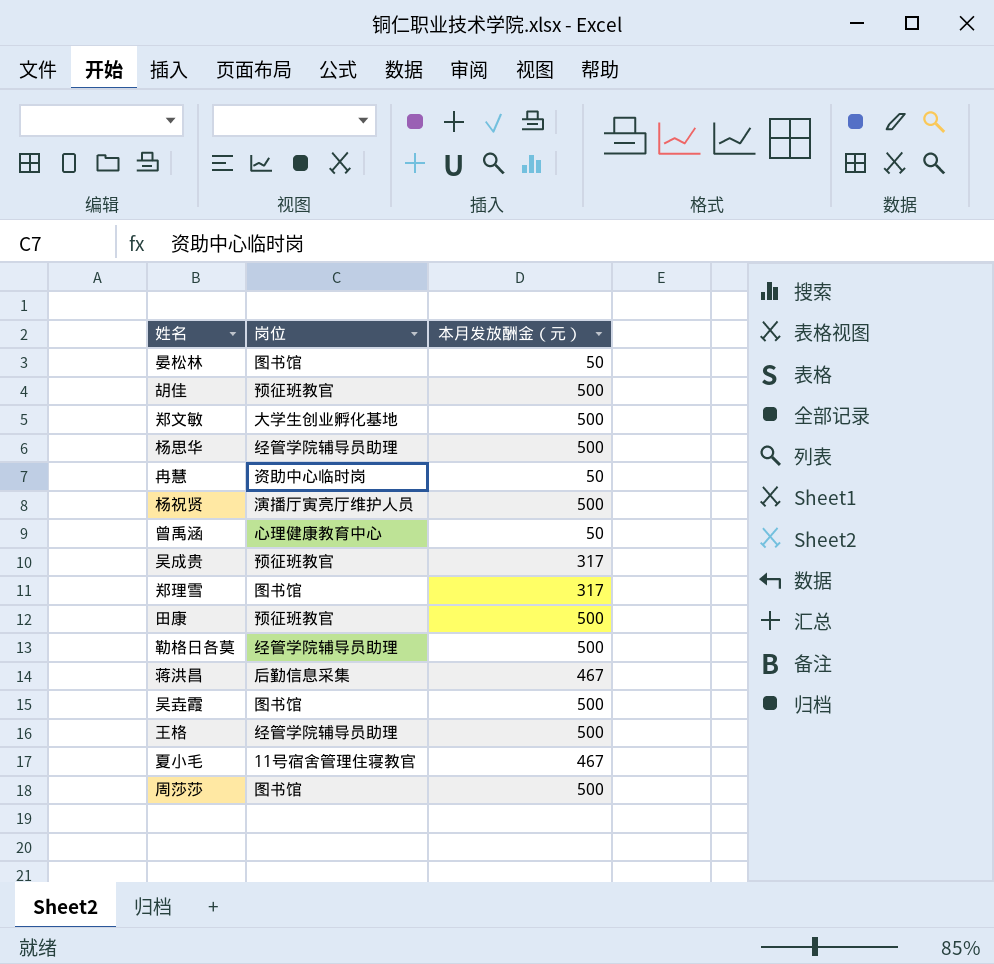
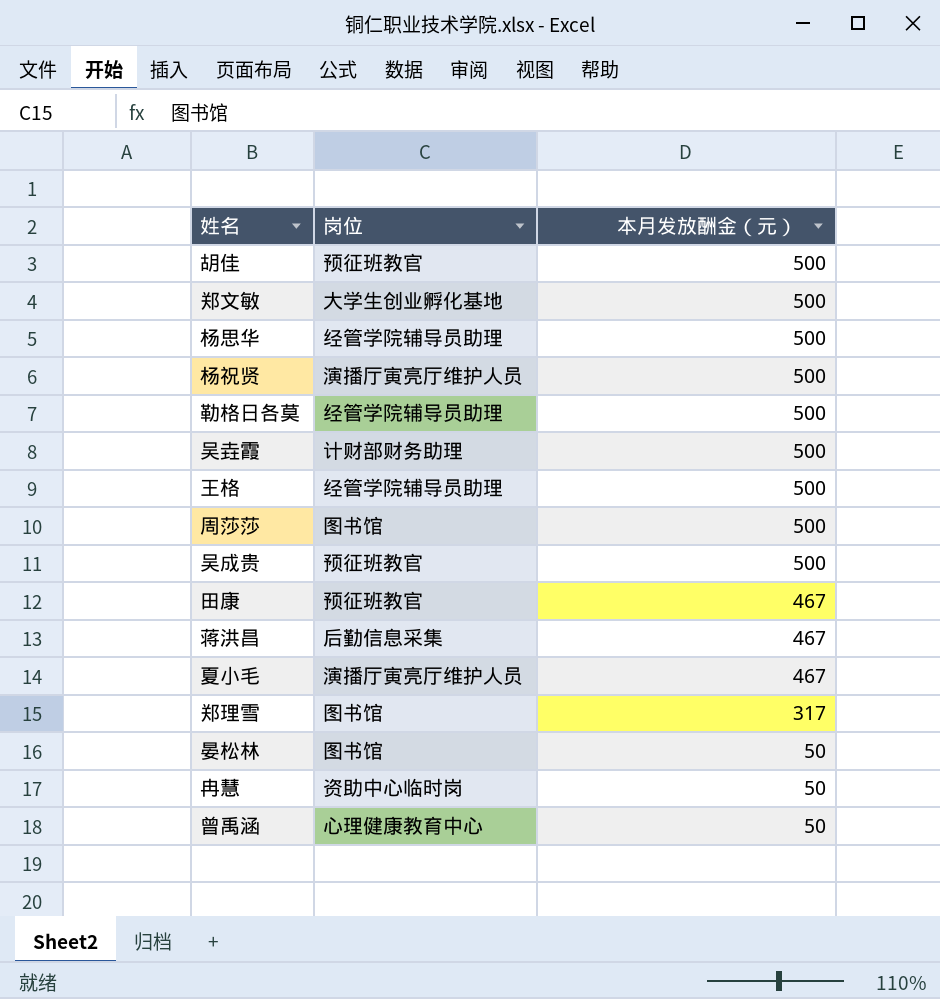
row order: none -> 本月发放酬金（元） descending
吴垚霞 | 岗位: 图书馆 -> 计财部财务助理
吴成贵 | 本月发放酬金（元）: 317 -> 500
田康 | 本月发放酬金（元）: 500 -> 467
夏小毛 | 岗位: 11号宿舍管理住寝教官 -> 演播厅寅亮厅维护人员

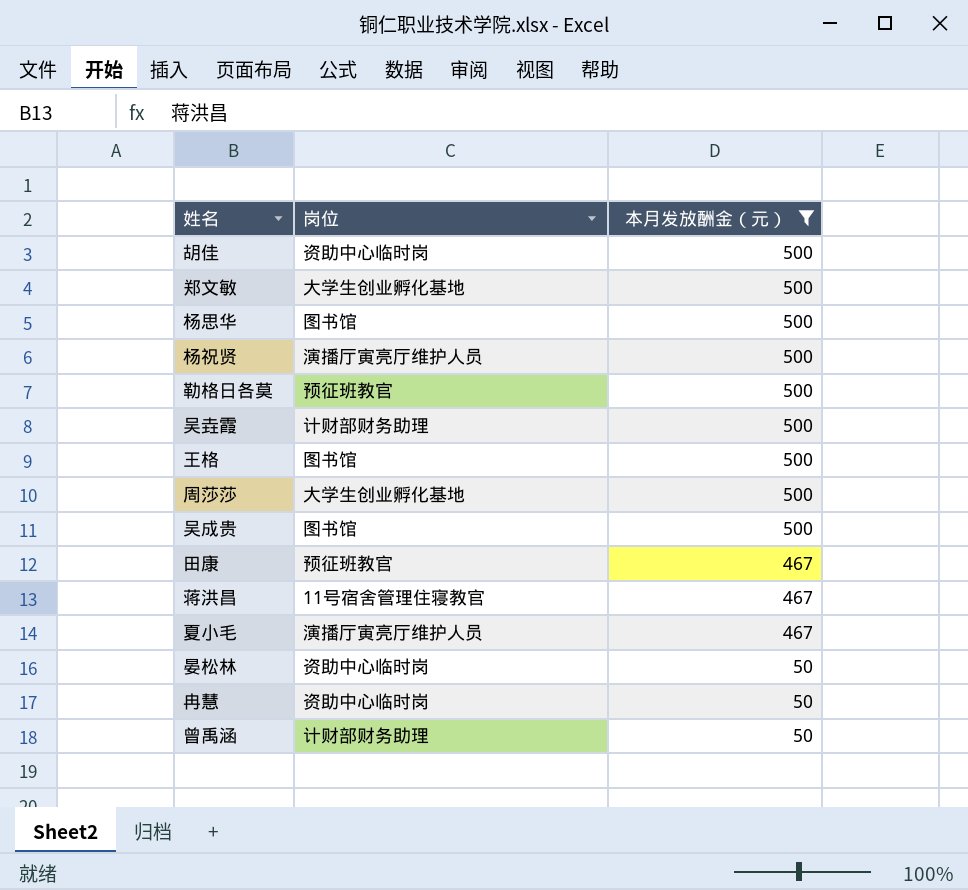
filter: none -> 本月发放酬金（元） != 317
胡佳 | 岗位: 预征班教官 -> 资助中心临时岗
杨思华 | 岗位: 经管学院辅导员助理 -> 图书馆
勒格日各莫 | 岗位: 经管学院辅导员助理 -> 预征班教官
王格 | 岗位: 经管学院辅导员助理 -> 图书馆
周莎莎 | 岗位: 图书馆 -> 大学生创业孵化基地
吴成贵 | 岗位: 预征班教官 -> 图书馆
蒋洪昌 | 岗位: 后勤信息采集 -> 11号宿舍管理住寝教官
晏松林 | 岗位: 图书馆 -> 资助中心临时岗
曾禹涵 | 岗位: 心理健康教育中心 -> 计财部财务助理

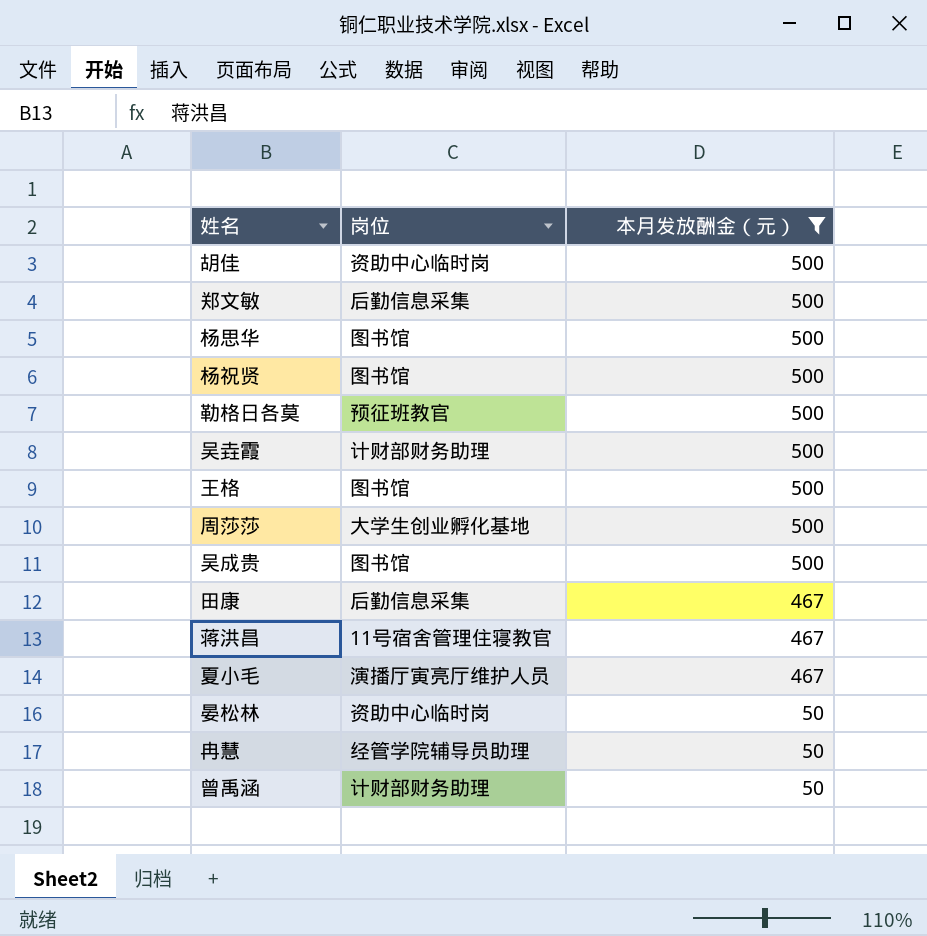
郑文敏 | 岗位: 大学生创业孵化基地 -> 后勤信息采集
杨祝贤 | 岗位: 演播厅寅亮厅维护人员 -> 图书馆
田康 | 岗位: 预征班教官 -> 后勤信息采集
冉慧 | 岗位: 资助中心临时岗 -> 经管学院辅导员助理

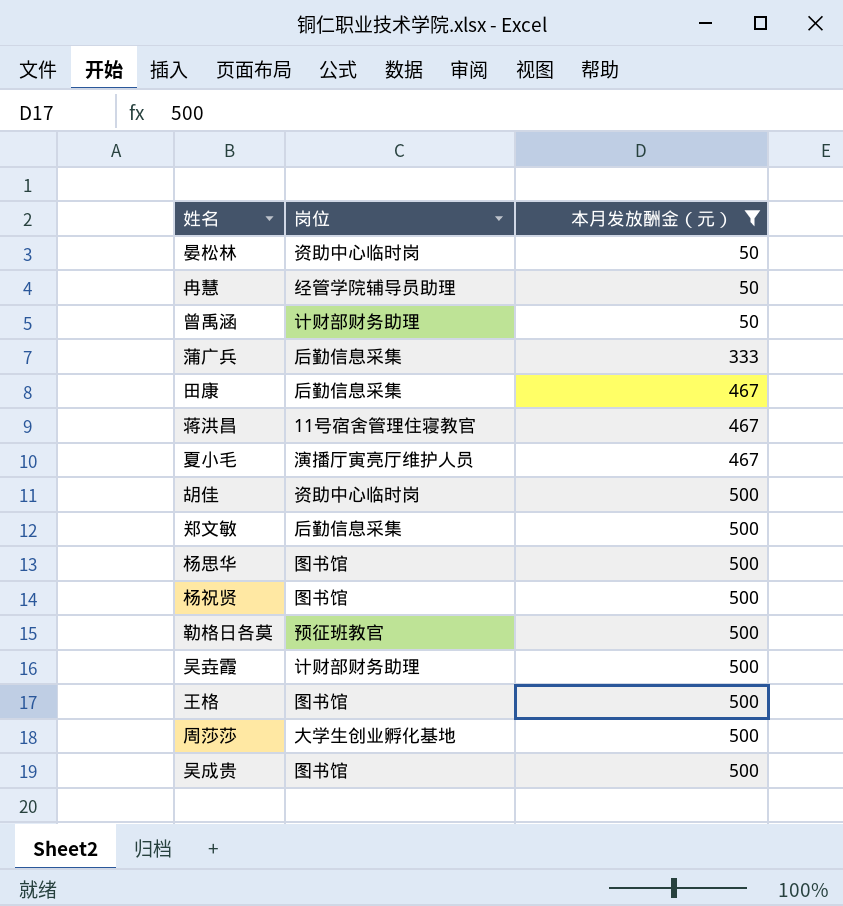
row order: 本月发放酬金（元） descending -> 本月发放酬金（元） ascending
row 蒲广兵: none -> 后勤信息采集 | 333

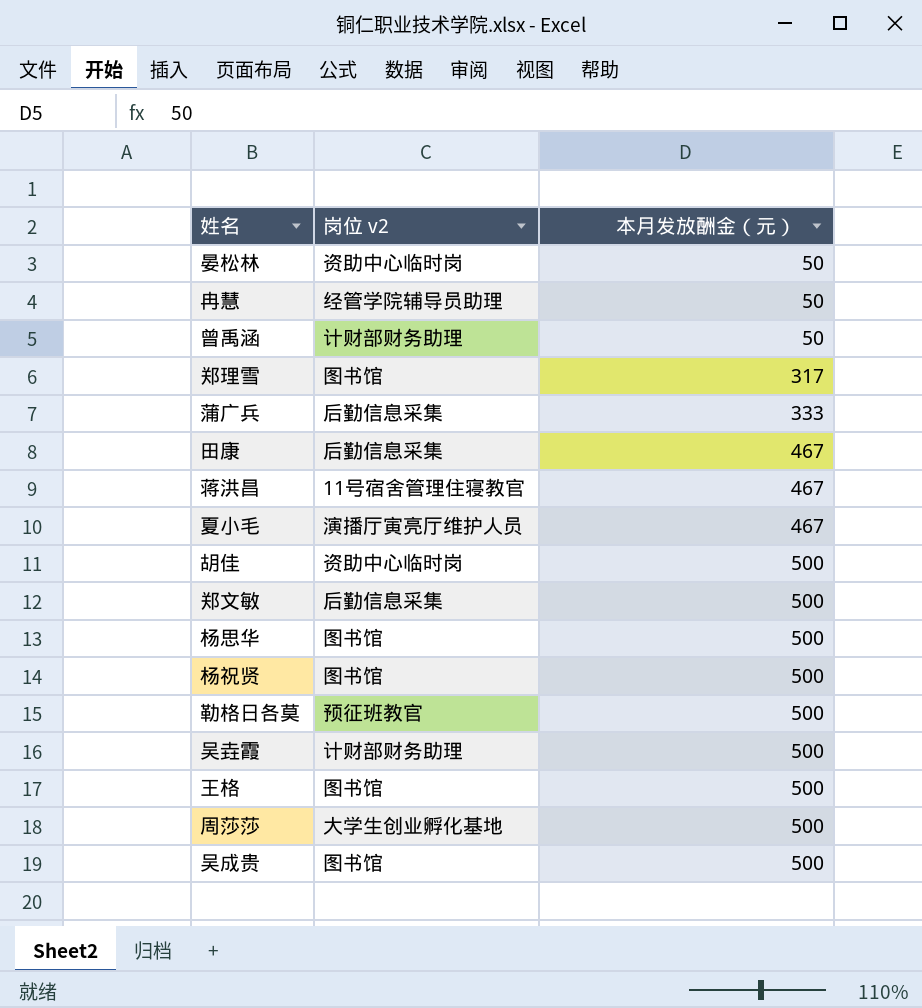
filter: 本月发放酬金（元） != 317 -> none
column name: 岗位 -> 岗位 v2

